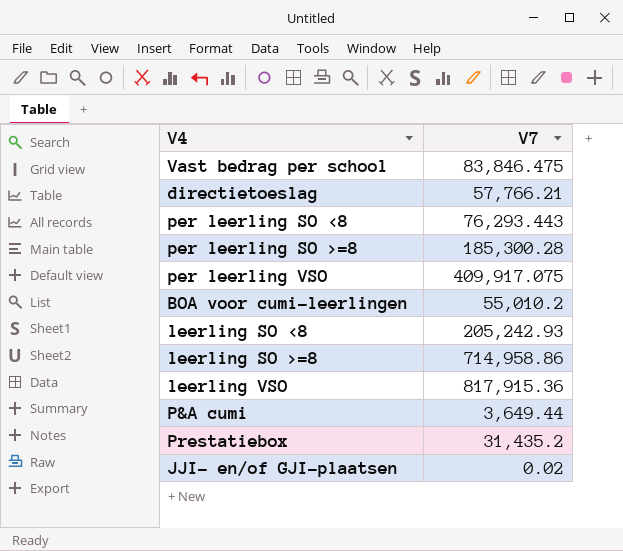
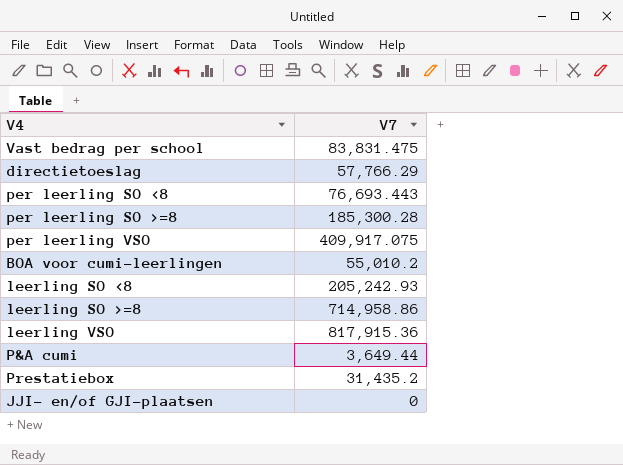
Vast bedrag per school | V7: 83,846.475 -> 83,831.475
directietoeslag | V7: 57,766.21 -> 57,766.29
per leerling SO <8 | V7: 76,293.443 -> 76,693.443
JJI- en/of GJI-plaatsen | V7: 0.02 -> 0

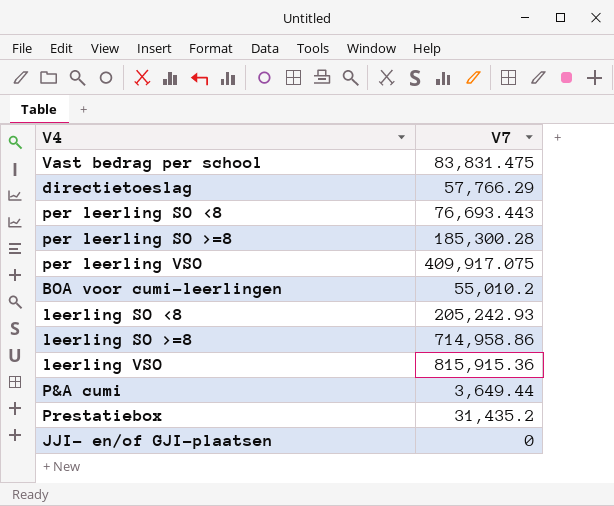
leerling VSO | V7: 817,915.36 -> 815,915.36

